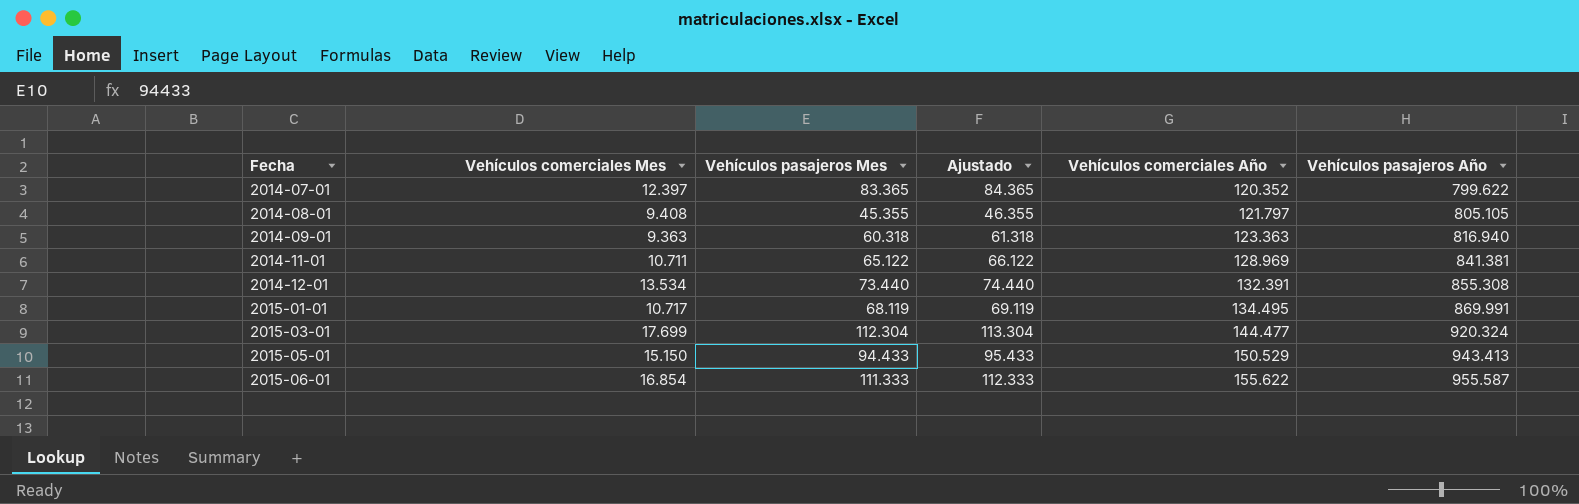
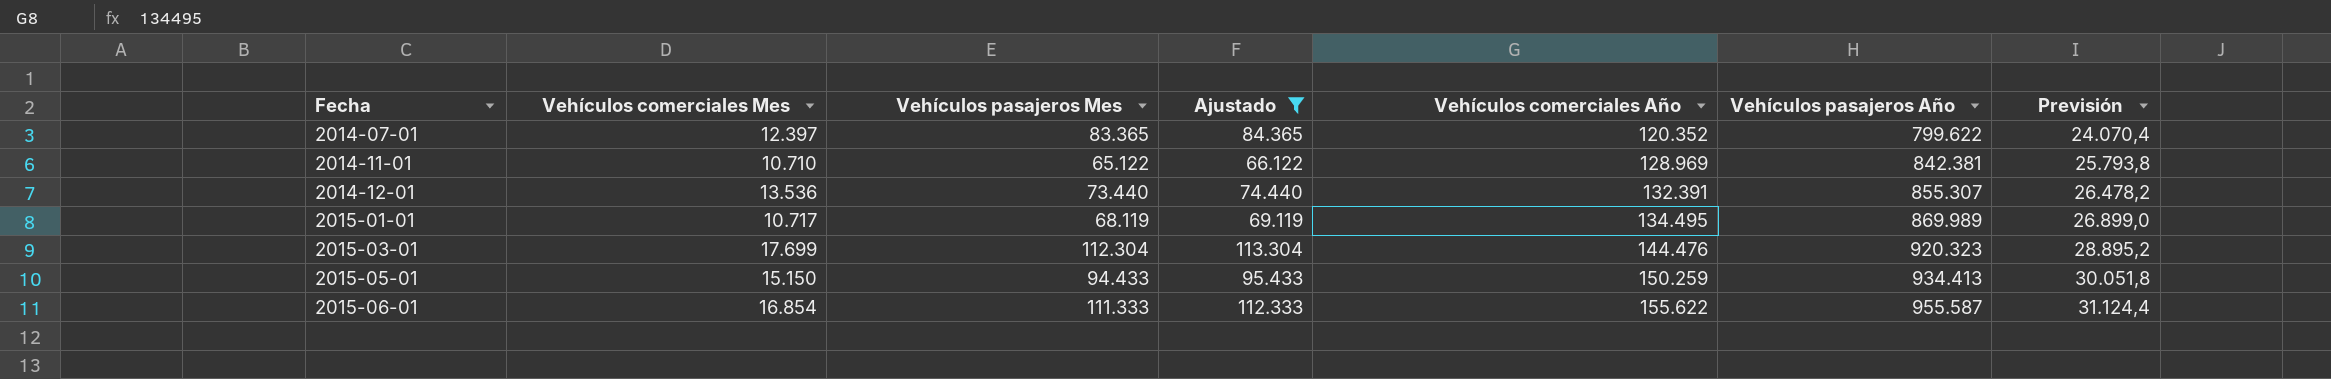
filter: none -> Ajustado >= 66.122
column Previsión | formula: none -> [Vehículos comerciales Año] * 0,2
2014-11-01 | Vehículos comerciales Mes: 10.711 -> 10.710
2014-11-01 | Vehículos pasajeros Año: 841.381 -> 842.381
2014-12-01 | Vehículos comerciales Mes: 13.534 -> 13.536
2014-12-01 | Vehículos pasajeros Año: 855.308 -> 855.307
2015-01-01 | Vehículos pasajeros Año: 869.991 -> 869.989
2015-03-01 | Vehículos comerciales Año: 144.477 -> 144.476
2015-03-01 | Vehículos pasajeros Año: 920.324 -> 920.323
2015-05-01 | Vehículos comerciales Año: 150.529 -> 150.259
2015-05-01 | Vehículos pasajeros Año: 943.413 -> 934.413

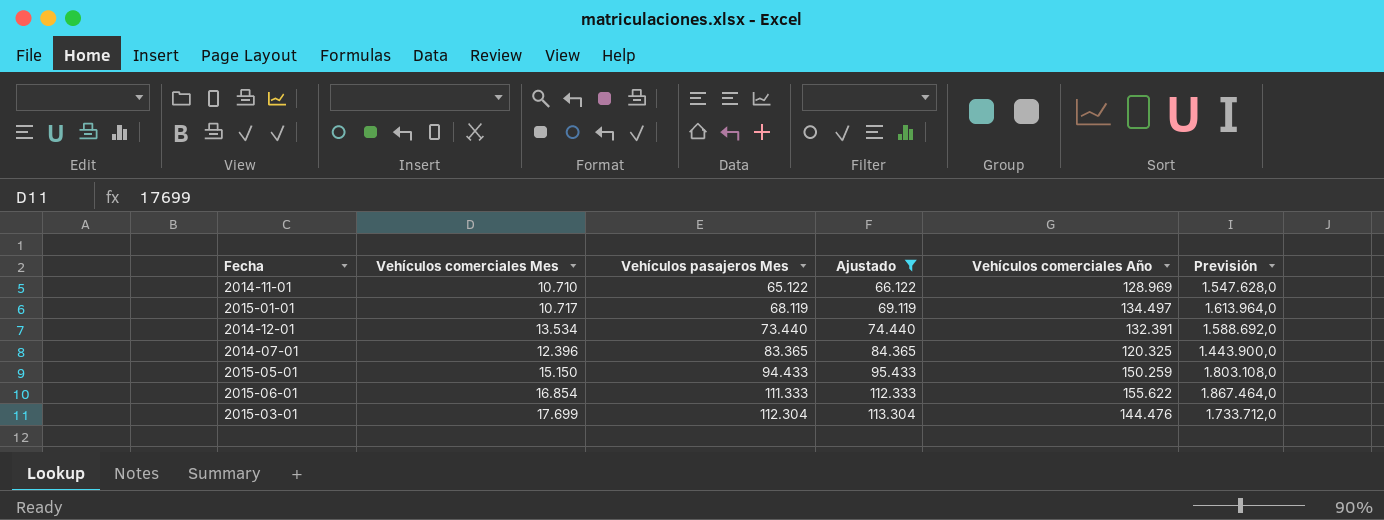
row order: Fecha ascending -> Vehículos pasajeros Mes ascending
column Vehículos pasajeros Año | position: 6 -> none
column Previsión | formula: [Vehículos comerciales Año] * 0,2 -> [Vehículos comerciales Año] * 12
2015-01-01 | Vehículos comerciales Año: 134.495 -> 134.497
2014-12-01 | Vehículos comerciales Mes: 13.536 -> 13.534
2014-07-01 | Vehículos comerciales Mes: 12.397 -> 12.396
2014-07-01 | Vehículos comerciales Año: 120.352 -> 120.325

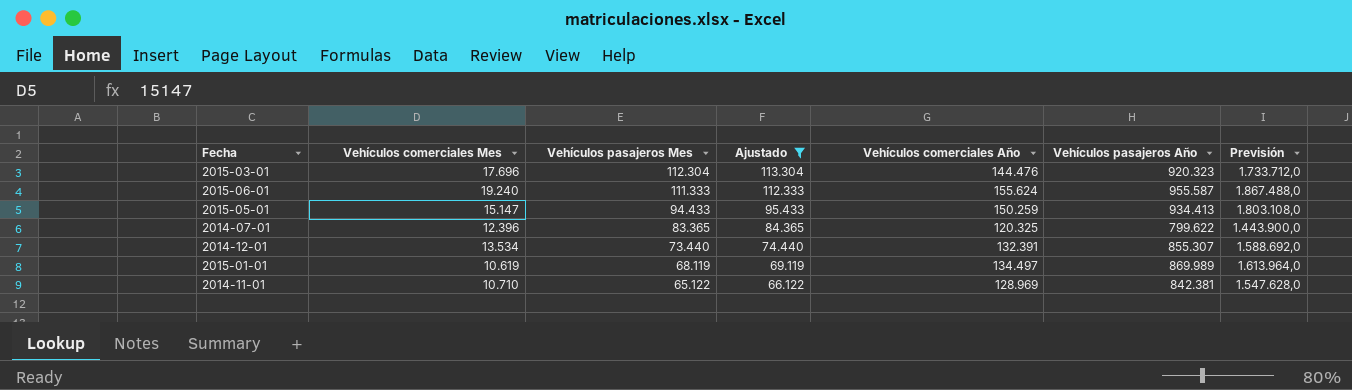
row order: Vehículos pasajeros Mes ascending -> Vehículos pasajeros Mes descending
column Vehículos pasajeros Año | position: none -> 6
2015-03-01 | Vehículos comerciales Mes: 17.699 -> 17.696
2015-06-01 | Vehículos comerciales Mes: 16.854 -> 19.240
2015-06-01 | Vehículos comerciales Año: 155.622 -> 155.624
2015-06-01 | Previsión: 1.867.464,0 -> 1.867.488,0
2015-05-01 | Vehículos comerciales Mes: 15.150 -> 15.147
2015-01-01 | Vehículos comerciales Mes: 10.717 -> 10.619

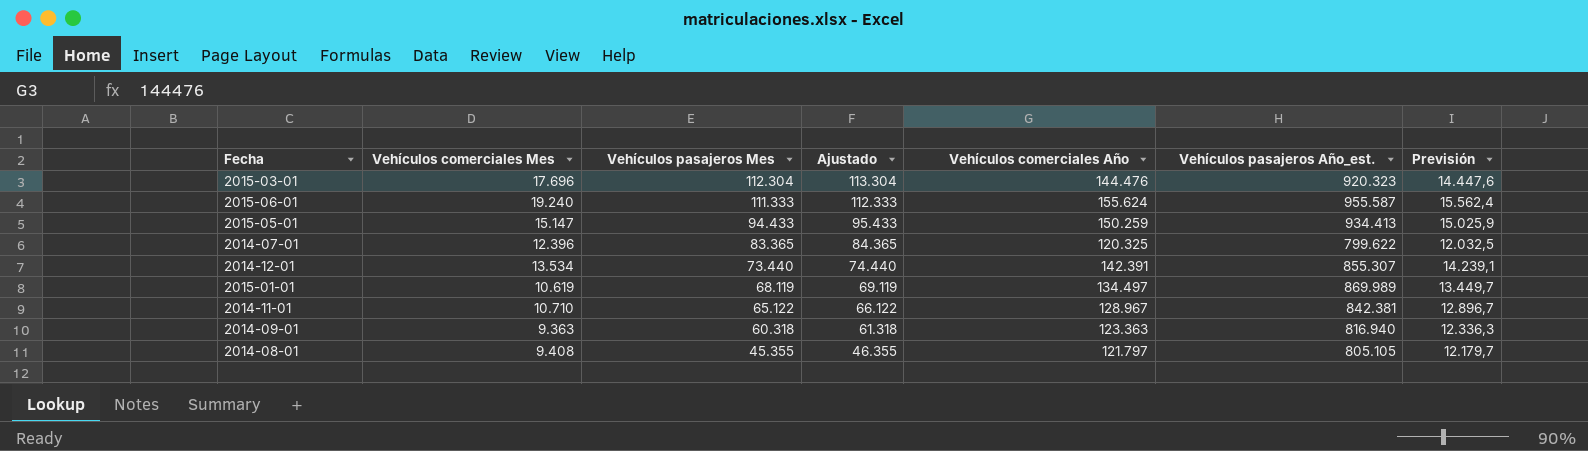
filter: Ajustado >= 66.122 -> none
column name: Vehículos pasajeros Año -> Vehículos pasajeros Año_est.
column Previsión | formula: [Vehículos comerciales Año] * 12 -> [Vehículos comerciales Año] * 0,1
2014-12-01 | Vehículos comerciales Año: 132.391 -> 142.391
2014-11-01 | Vehículos comerciales Año: 128.969 -> 128.967

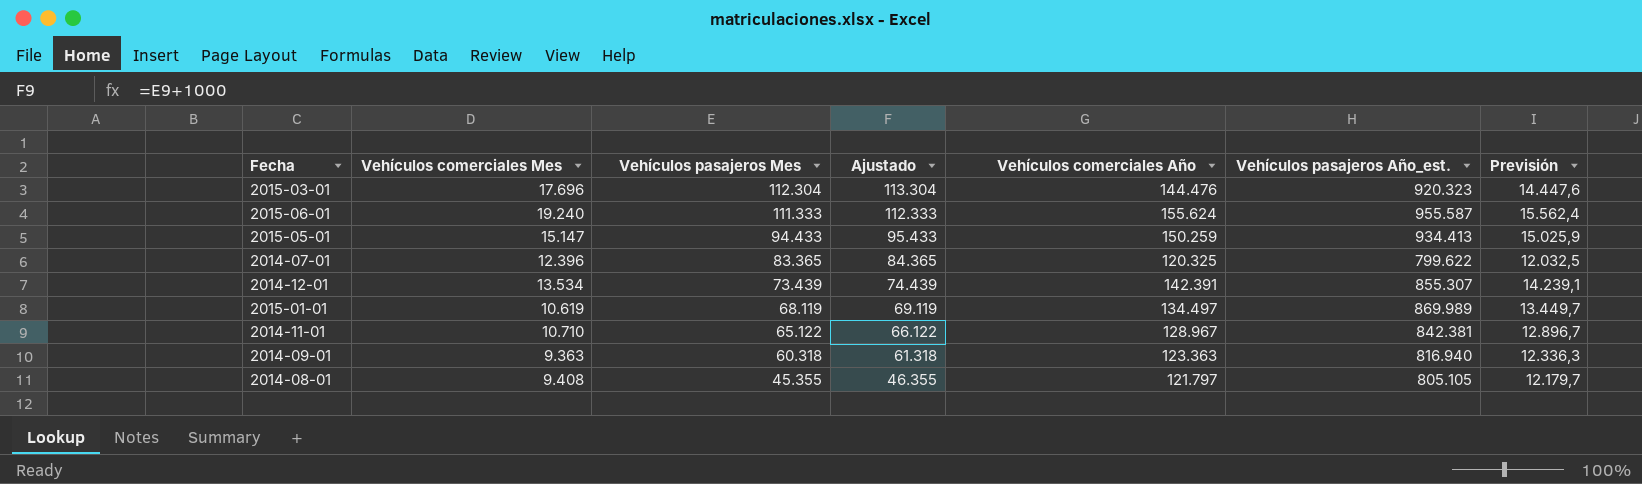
2014-12-01 | Vehículos pasajeros Mes: 73.440 -> 73.439
2014-12-01 | Ajustado: 74.440 -> 74.439

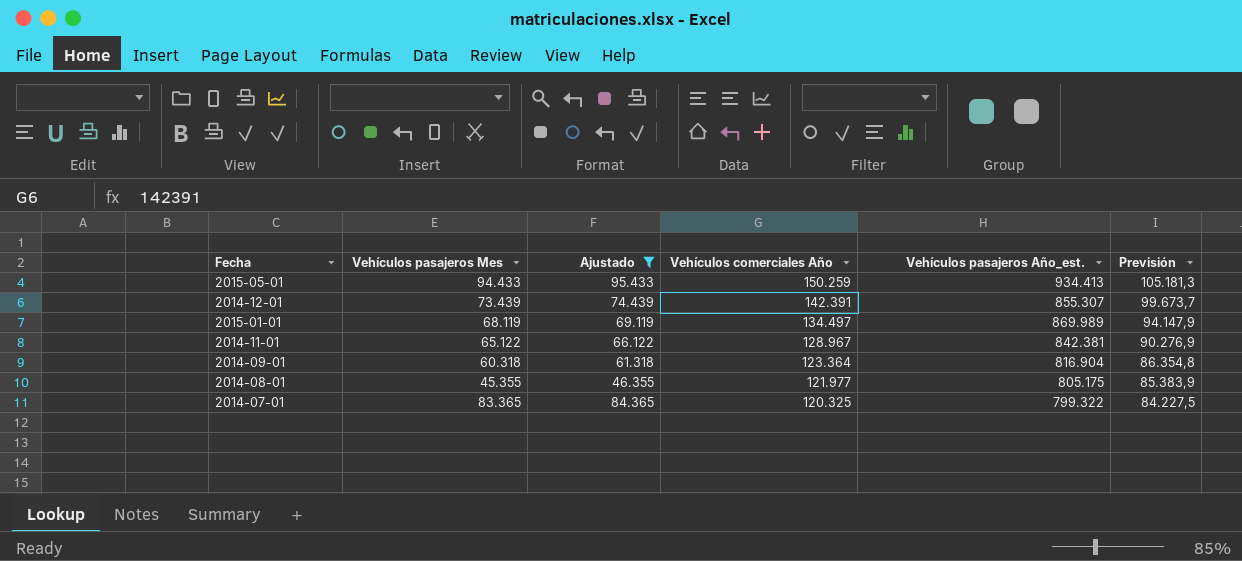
filter: none -> Ajustado <= 95.433
row order: Vehículos pasajeros Mes descending -> Vehículos comerciales Año descending
column Vehículos comerciales Mes | position: 2 -> none
column Previsión | formula: [Vehículos comerciales Año] * 0,1 -> [Vehículos comerciales Año] * 0,7
2014-09-01 | Vehículos comerciales Año: 123.363 -> 123.364
2014-09-01 | Vehículos pasajeros Año_est.: 816.940 -> 816.904
2014-08-01 | Vehículos comerciales Año: 121.797 -> 121.977
2014-08-01 | Vehículos pasajeros Año_est.: 805.105 -> 805.175
2014-07-01 | Vehículos pasajeros Año_est.: 799.622 -> 799.322

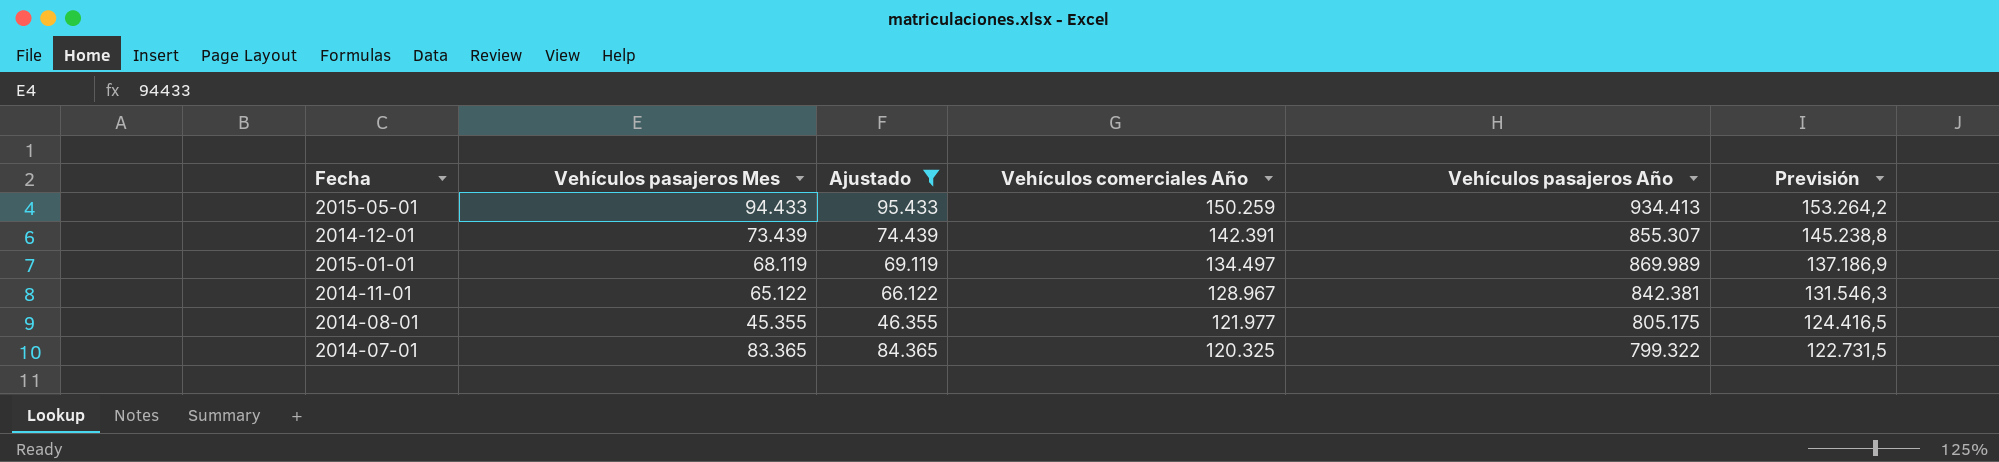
column name: Vehículos pasajeros Año_est. -> Vehículos pasajeros Año
column Previsión | formula: [Vehículos comerciales Año] * 0,7 -> [Vehículos comerciales Año] * 1,02
row 2014-09-01: 60.318 | 61.318 | 123.364 | 816.904 | 86.354,8 -> none

